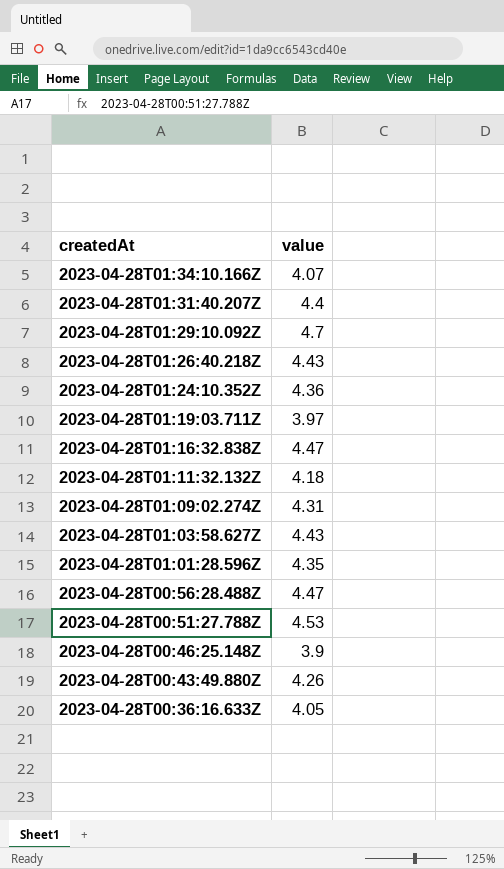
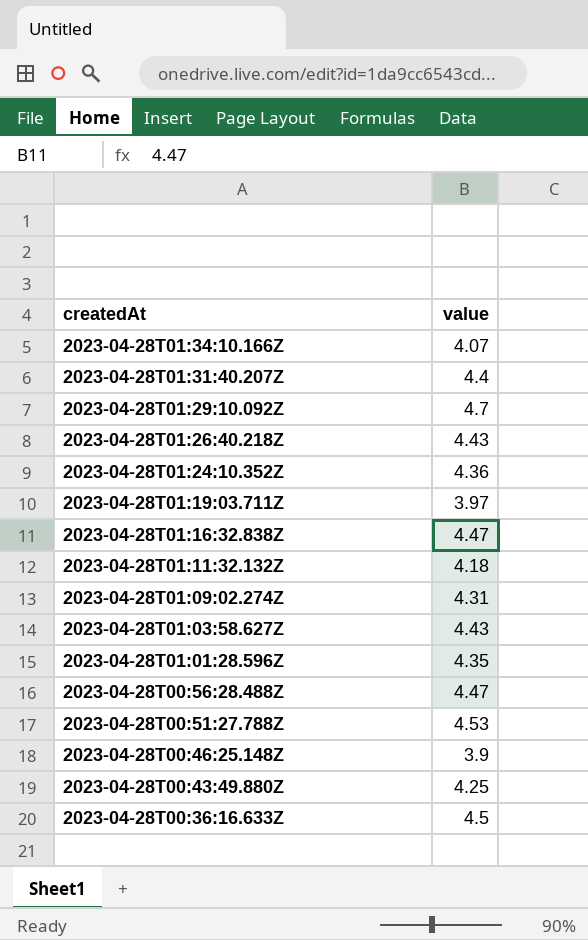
2023-04-28T00:43:49.880Z | value: 4.26 -> 4.25
2023-04-28T00:36:16.633Z | value: 4.05 -> 4.5

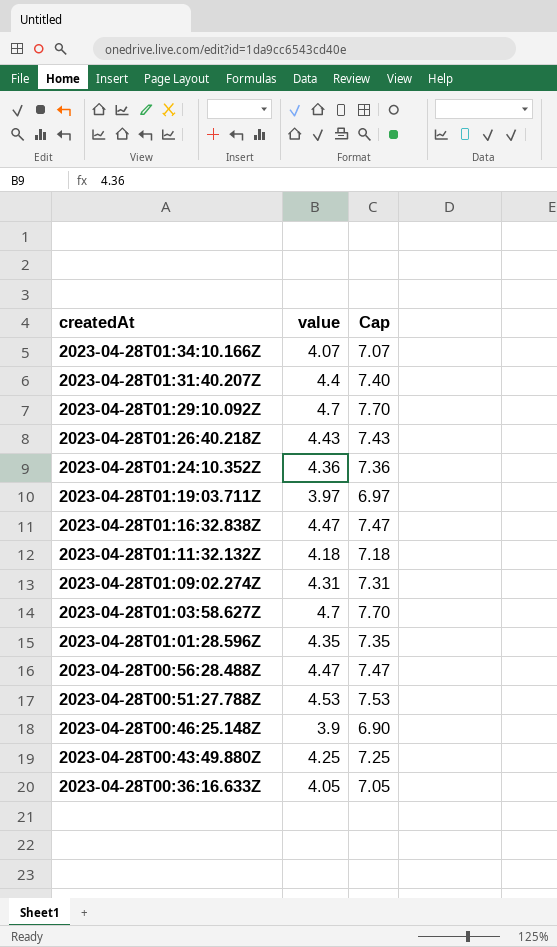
column Cap | formula: none -> [value] + 3
2023-04-28T01:03:58.627Z | value: 4.43 -> 4.7
2023-04-28T00:36:16.633Z | value: 4.5 -> 4.05

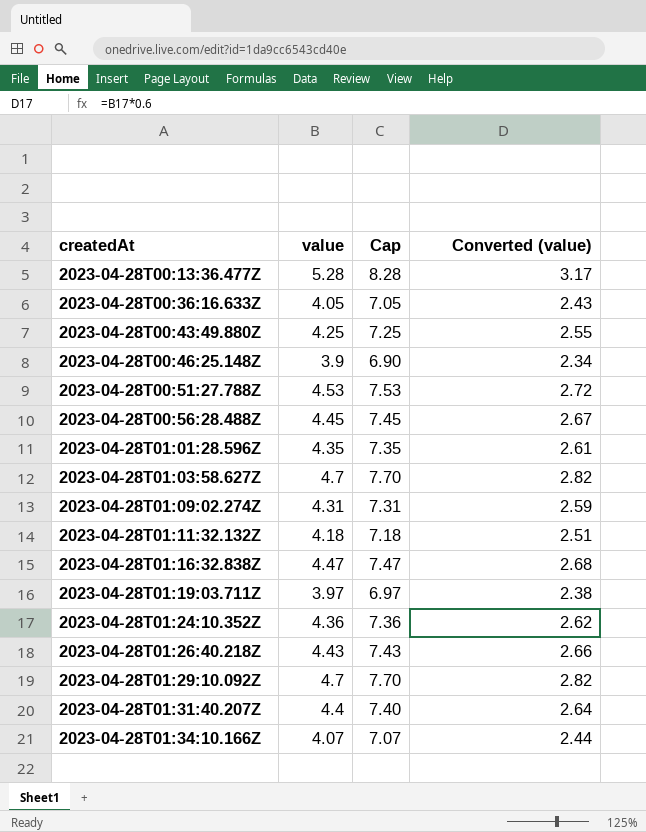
row order: createdAt descending -> createdAt ascending
column Converted (value) | formula: none -> [value] * 0.6
row 2023-04-28T00:13:36.477Z: none -> 5.28 | 8.28 | 3.17
2023-04-28T00:56:28.488Z | value: 4.47 -> 4.45
2023-04-28T00:56:28.488Z | Cap: 7.47 -> 7.45

